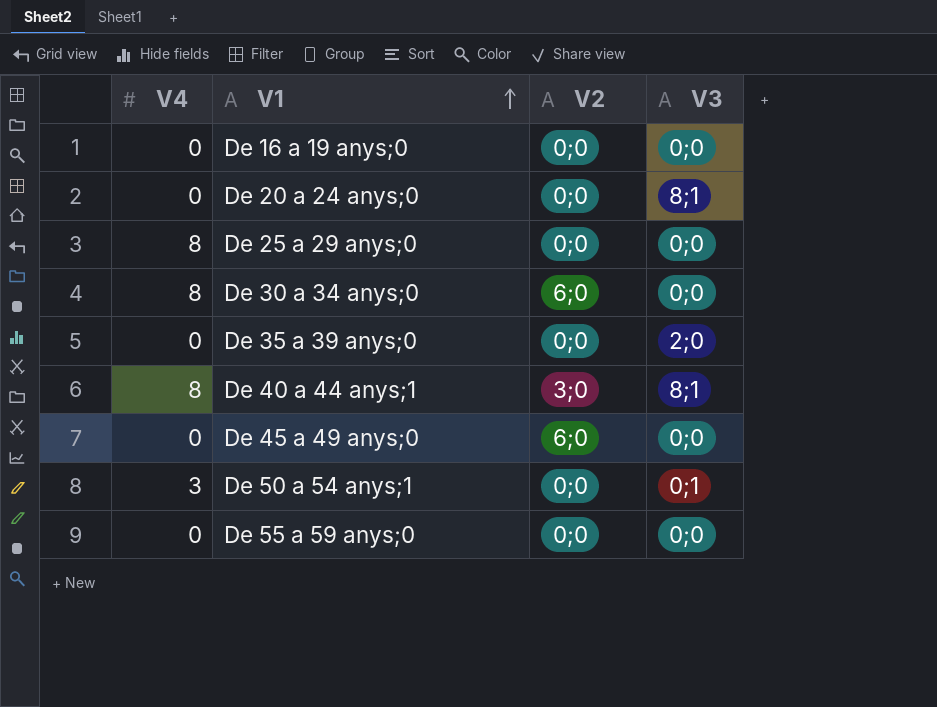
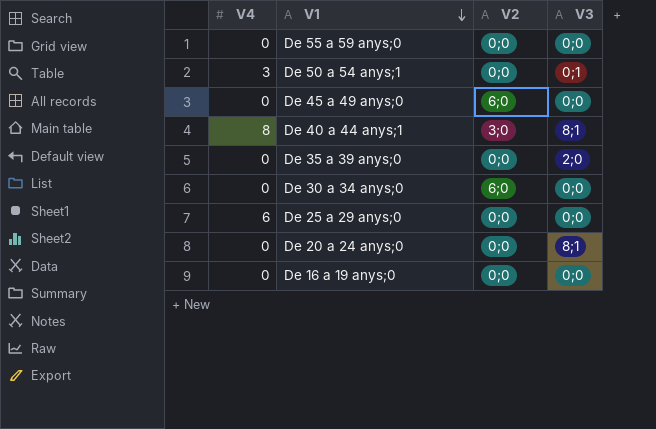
row order: V1 ascending -> V1 descending
De 30 a 34 anys;0 | V4: 8 -> 0
De 25 a 29 anys;0 | V4: 8 -> 6

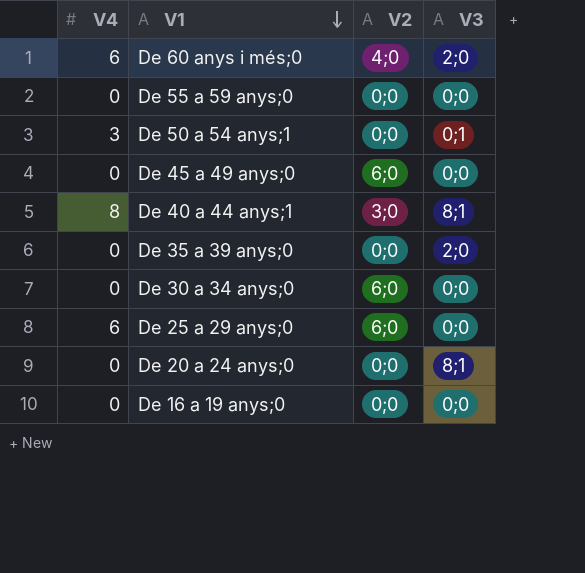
row De 60 anys i més;0: none -> 6 | 4;0 | 2;0
De 25 a 29 anys;0 | V2: 0;0 -> 6;0

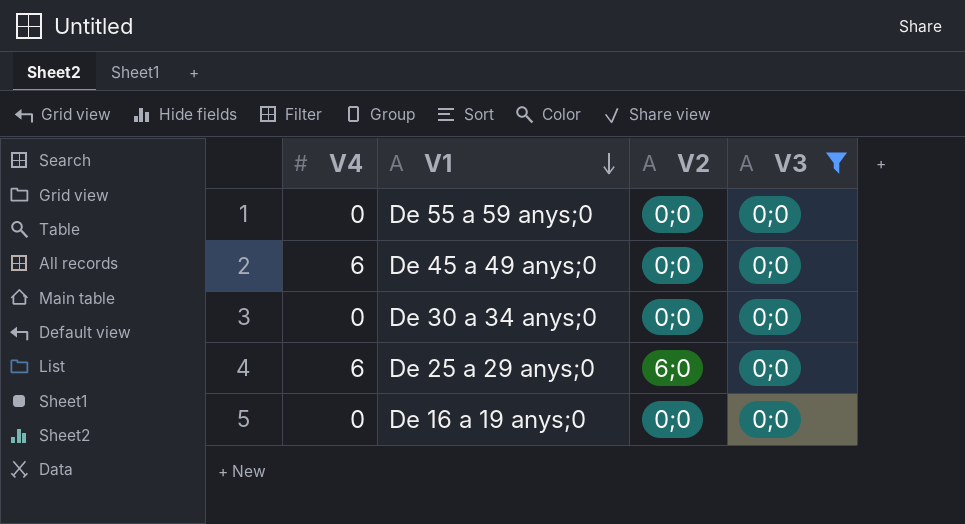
filter: none -> V3 = 0;0
De 45 a 49 anys;0 | V4: 0 -> 6
De 45 a 49 anys;0 | V2: 6;0 -> 0;0
De 30 a 34 anys;0 | V2: 6;0 -> 0;0

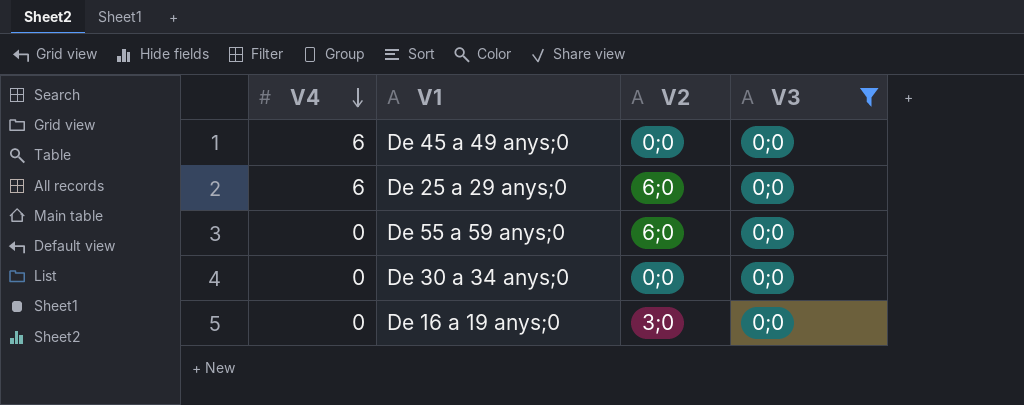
row order: V1 descending -> V4 descending
De 55 a 59 anys;0 | V2: 0;0 -> 6;0
De 16 a 19 anys;0 | V2: 0;0 -> 3;0

